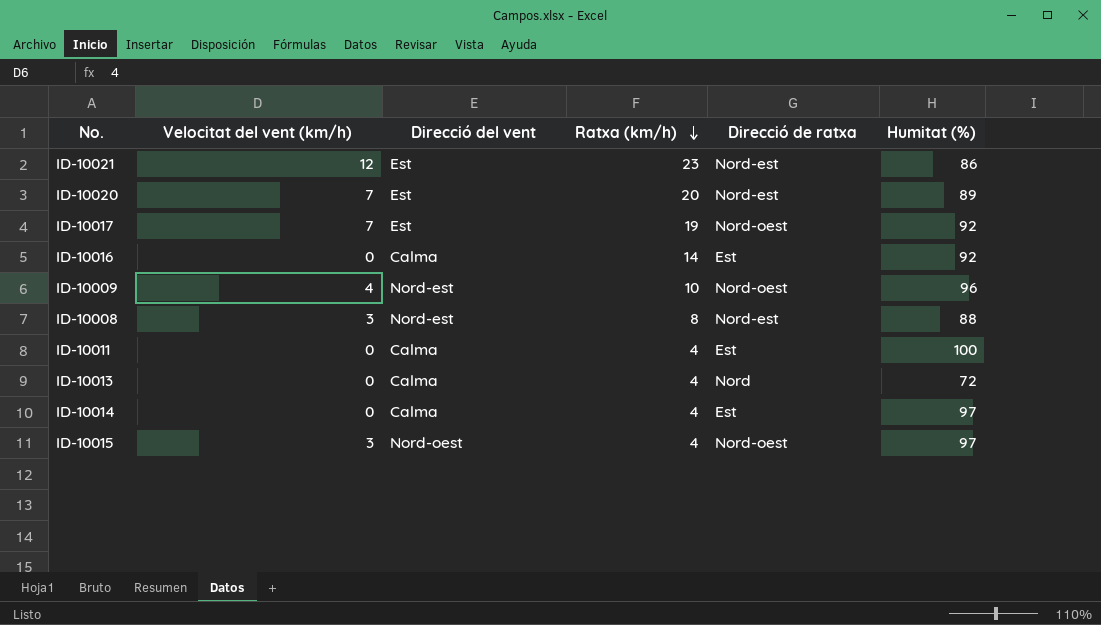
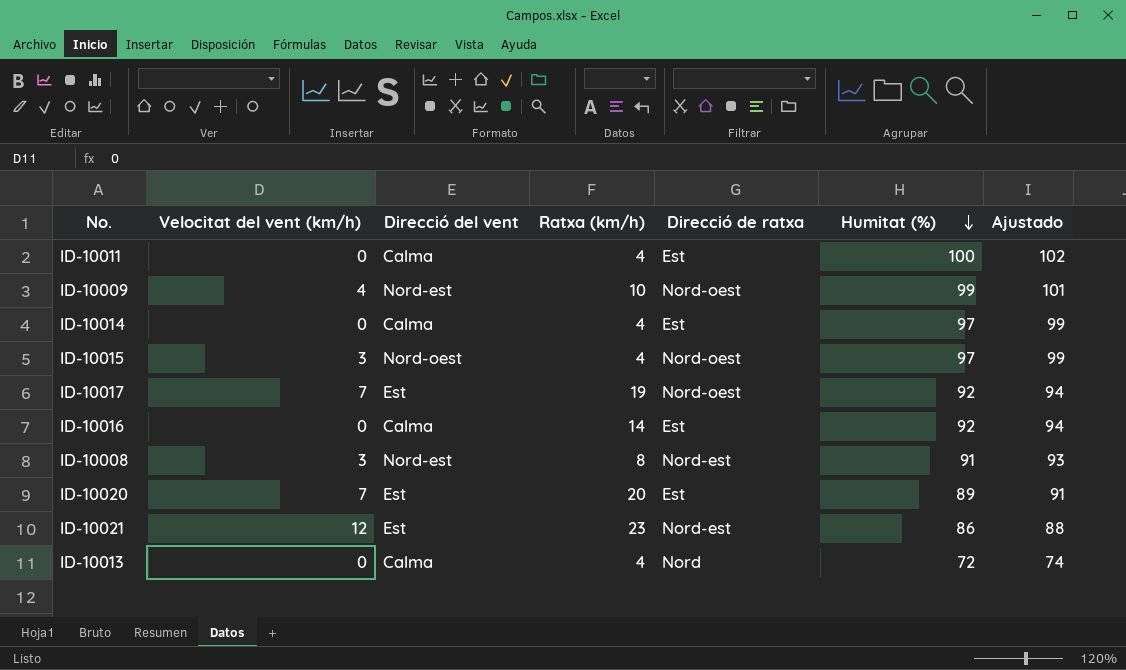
row order: Ratxa (km/h) descending -> Humitat (%) descending
column Ajustado | formula: none -> [Humitat (%)] + 2
ID-10009 | Humitat (%): 96 -> 99
ID-10008 | Humitat (%): 88 -> 91
ID-10020 | Direcció de ratxa: Nord-est -> Est

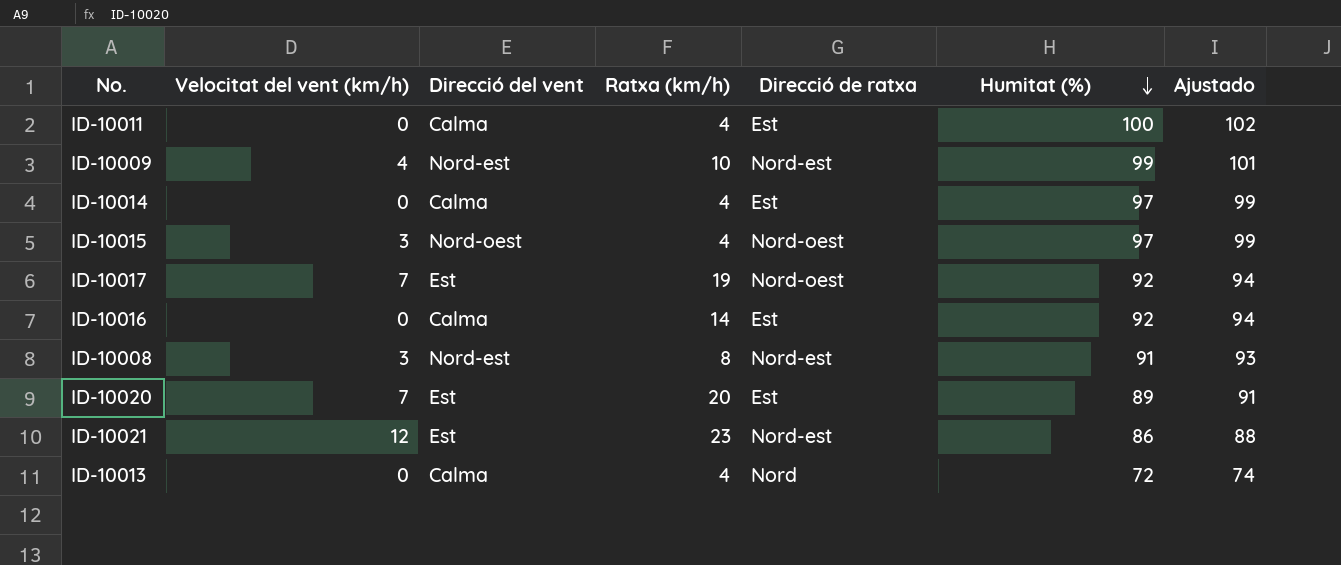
ID-10009 | Direcció de ratxa: Nord-oest -> Nord-est

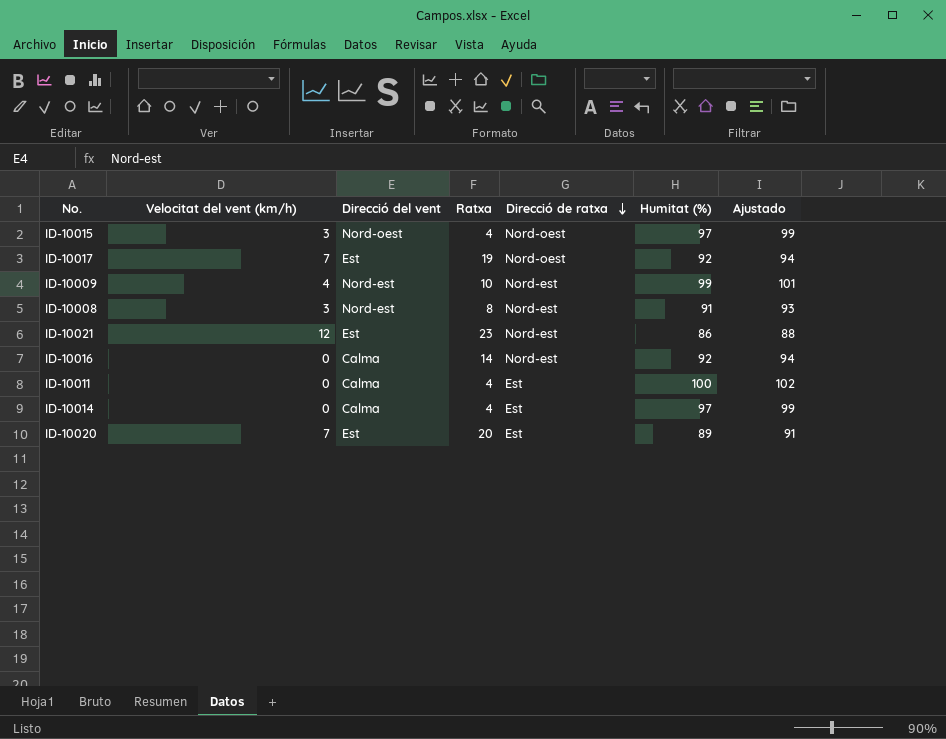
row order: Humitat (%) descending -> Direcció de ratxa descending
column name: Ratxa (km/h) -> Ratxa
row ID-10013: 0 | Calma | 4 | Nord | 72 | 74 -> none
ID-10016 | Direcció de ratxa: Est -> Nord-est

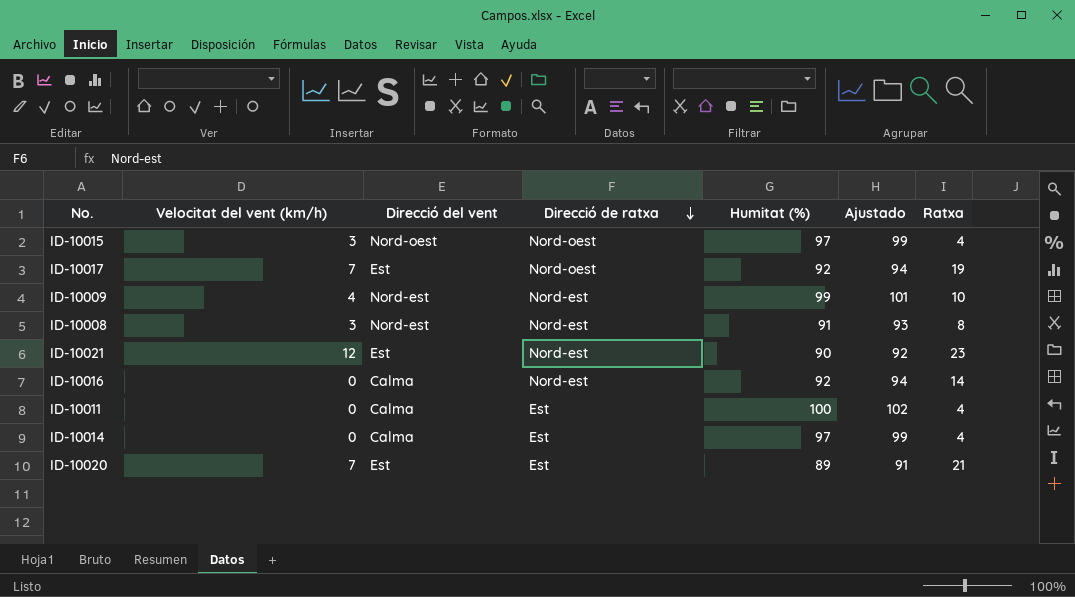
column Ratxa | position: 4 -> 7
ID-10021 | Humitat (%): 86 -> 90
ID-10021 | Ajustado: 88 -> 92
ID-10020 | Ratxa: 20 -> 21

